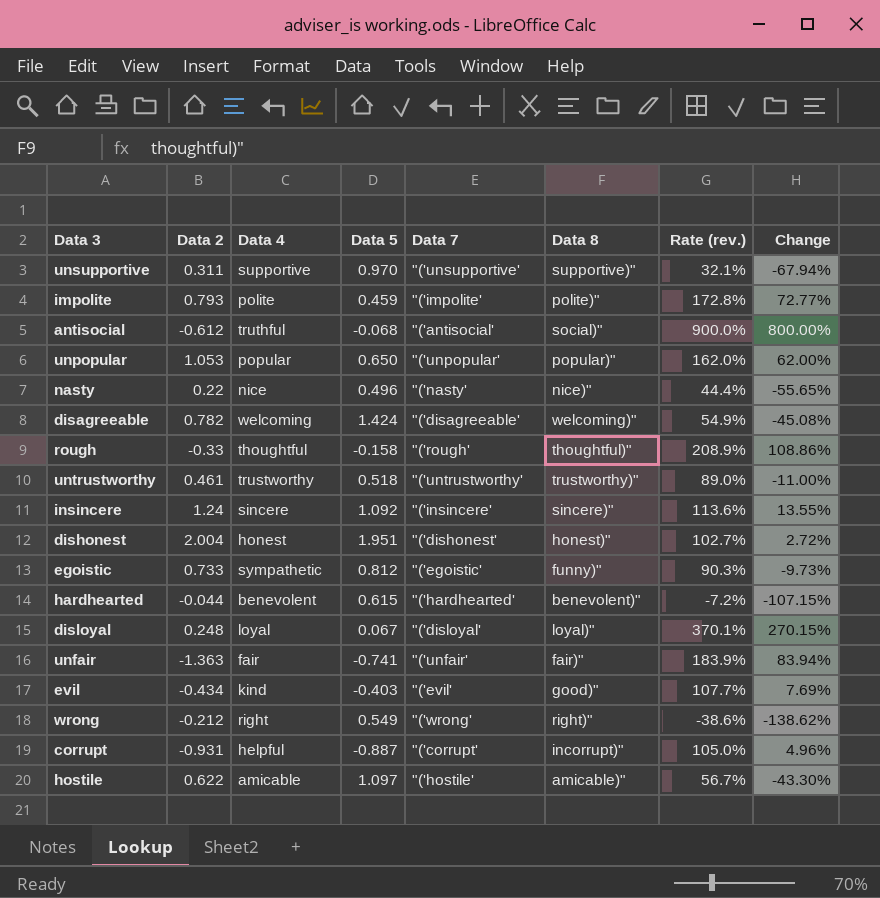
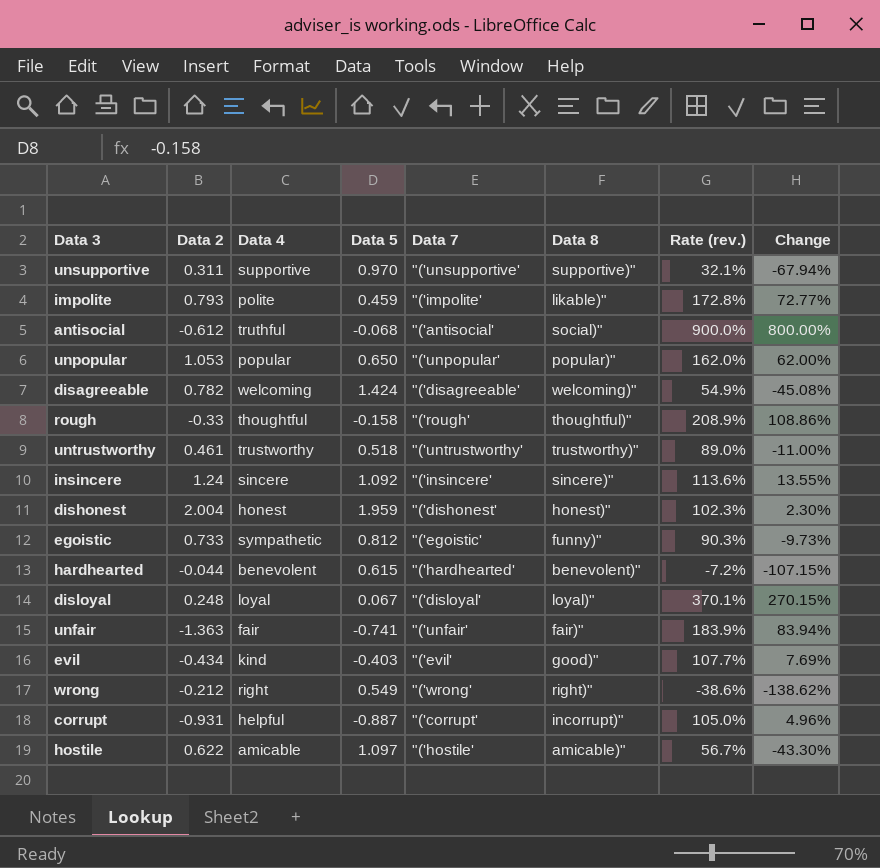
row nasty: 0.22 | nice | 0.496 | "('nasty' | nice)" | 44.4% | -55.65% -> none
impolite | Data 8: polite)" -> likable)"
dishonest | Data 5: 1.951 -> 1.959
dishonest | Rate (rev.): 102.7% -> 102.3%
dishonest | Change: 2.72% -> 2.30%

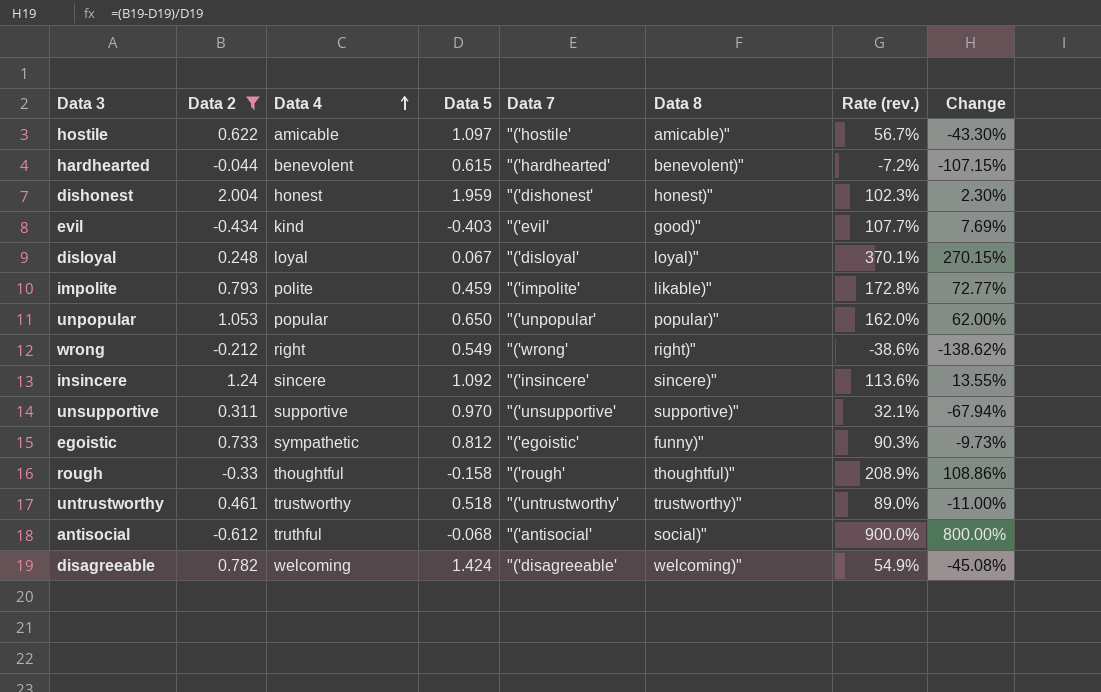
filter: none -> Data 2 >= -0.612
row order: none -> Data 4 ascending

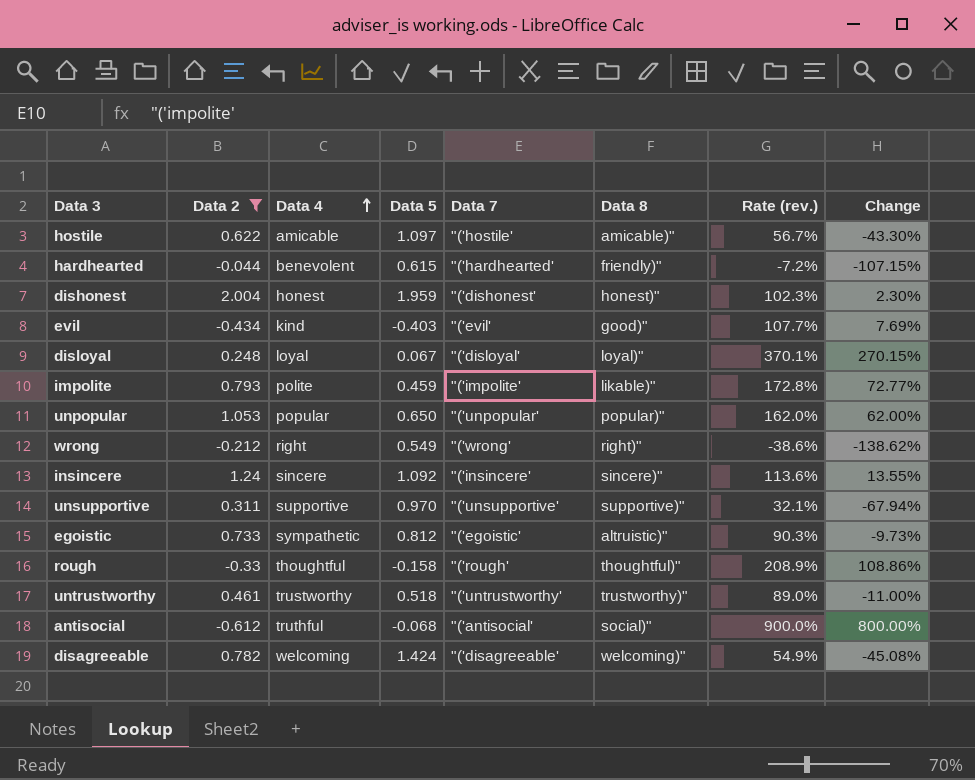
hardhearted | Data 8: benevolent)" -> friendly)"
egoistic | Data 8: funny)" -> altruistic)"

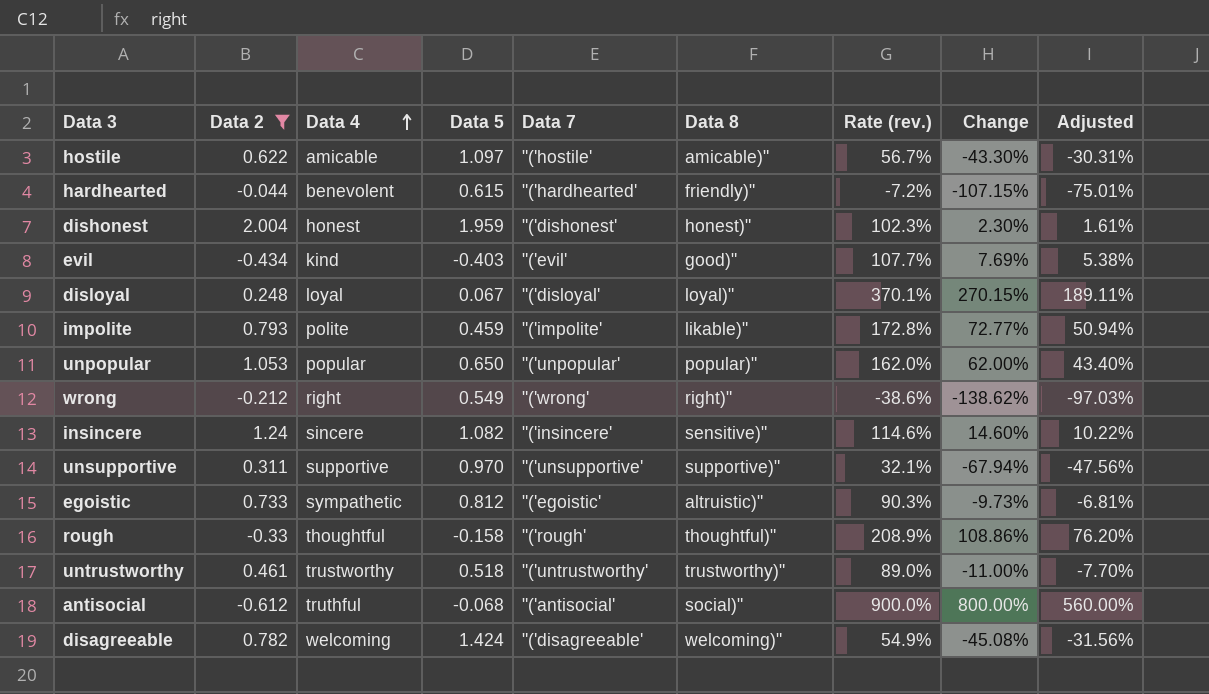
column Adjusted | formula: none -> [Change] * 0.7
insincere | Data 5: 1.092 -> 1.082
insincere | Data 8: sincere)" -> sensitive)"
insincere | Rate (rev.): 113.6% -> 114.6%
insincere | Change: 13.55% -> 14.60%

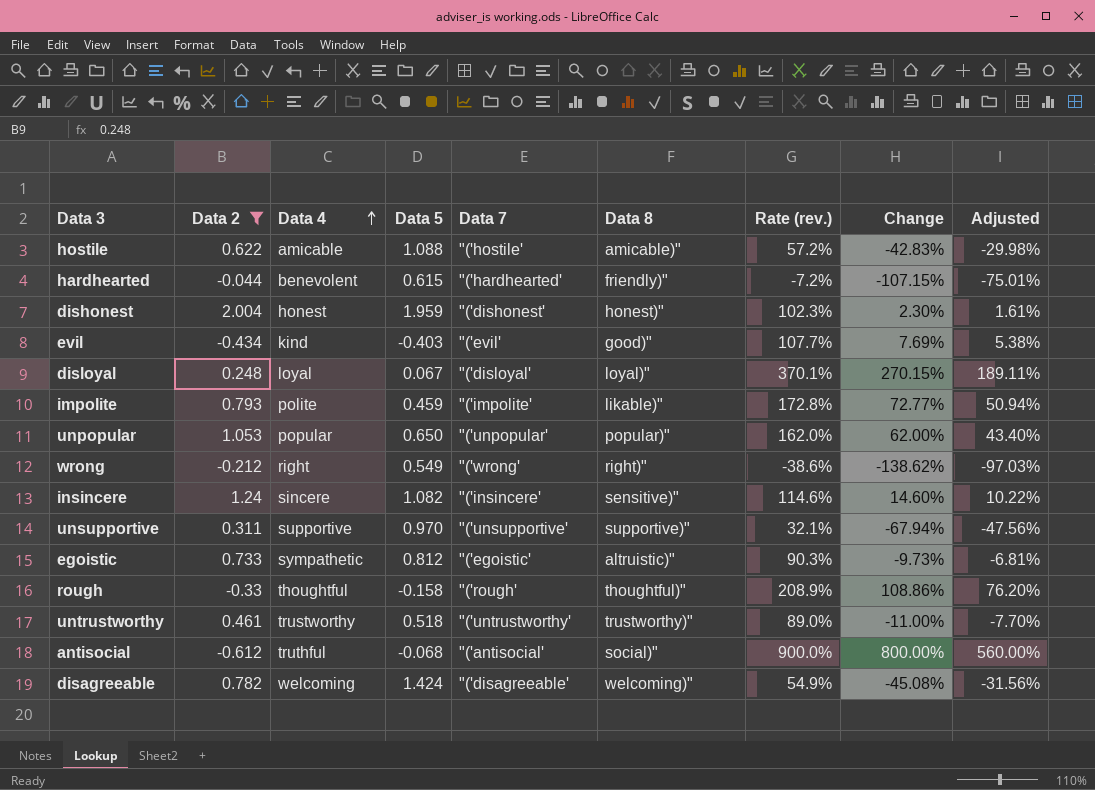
hostile | Data 5: 1.097 -> 1.088
hostile | Rate (rev.): 56.7% -> 57.2%
hostile | Change: -43.30% -> -42.83%
hostile | Adjusted: -30.31% -> -29.98%

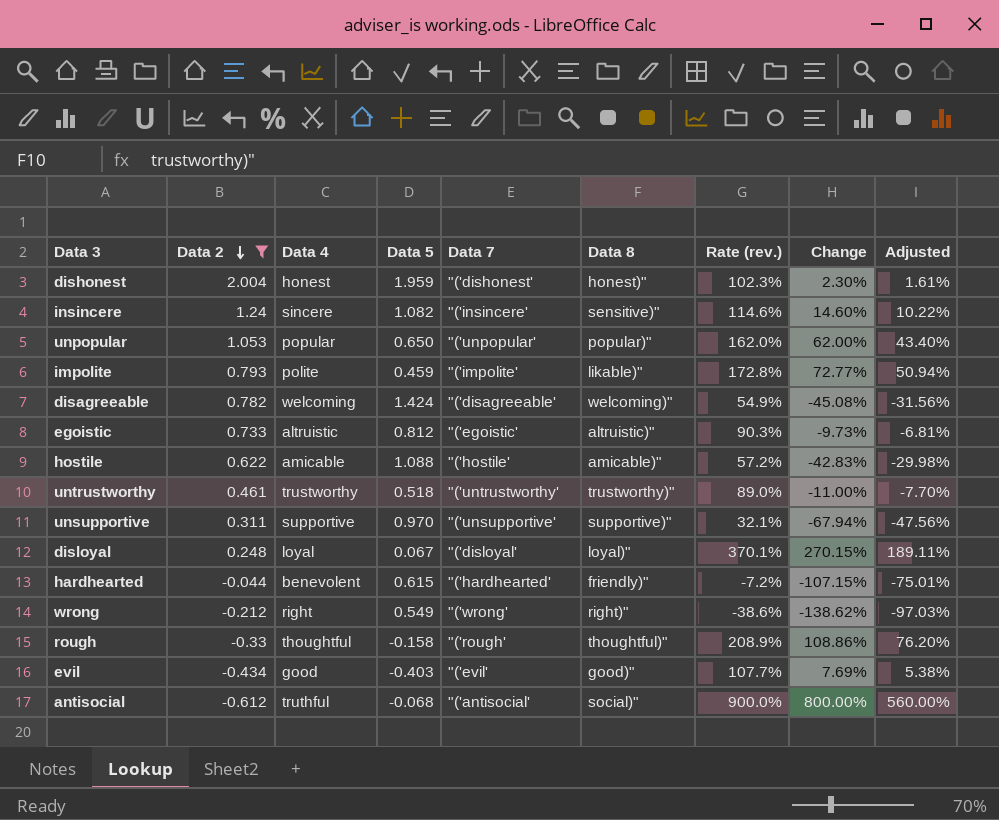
row order: Data 4 ascending -> Data 2 descending
egoistic | Data 4: sympathetic -> altruistic
evil | Data 4: kind -> good

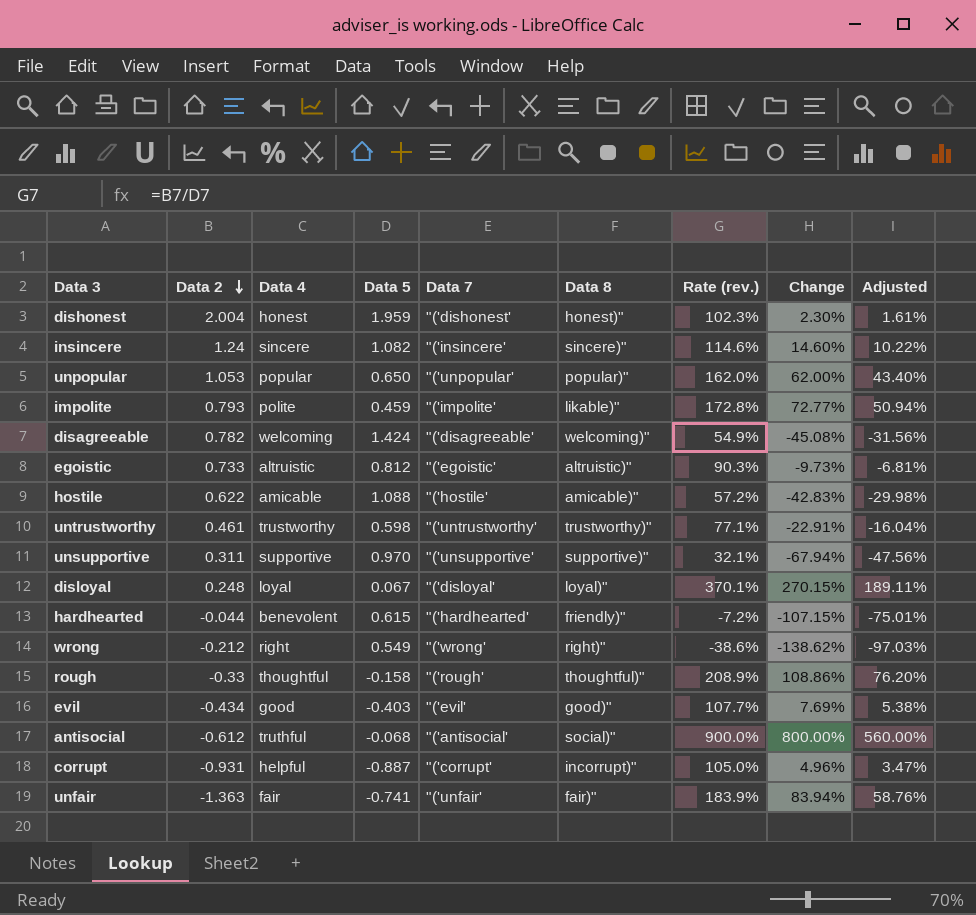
filter: Data 2 >= -0.612 -> none
insincere | Data 8: sensitive)" -> sincere)"
untrustworthy | Data 5: 0.518 -> 0.598
untrustworthy | Rate (rev.): 89.0% -> 77.1%
untrustworthy | Change: -11.00% -> -22.91%
untrustworthy | Adjusted: -7.70% -> -16.04%

